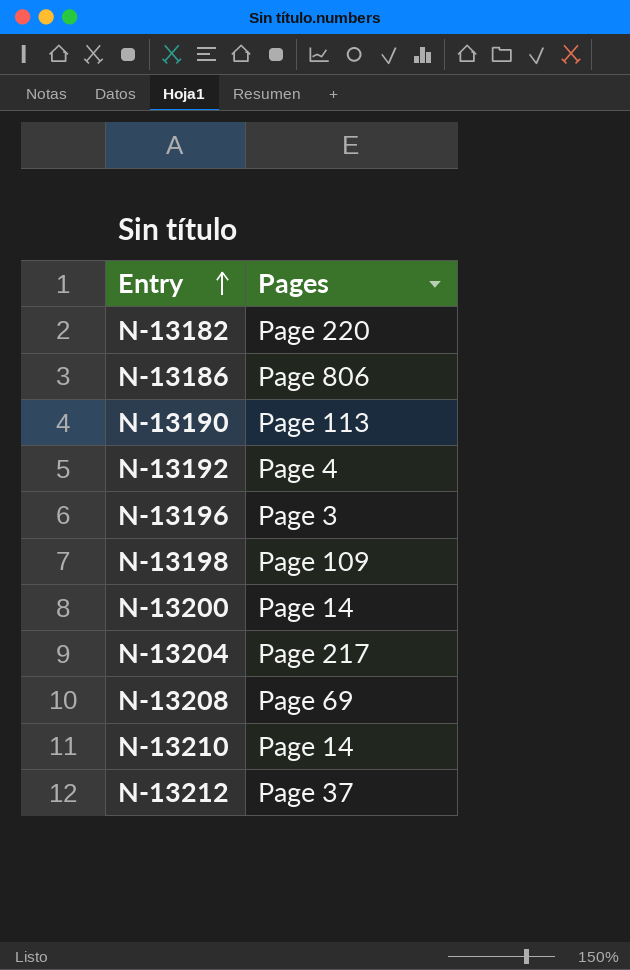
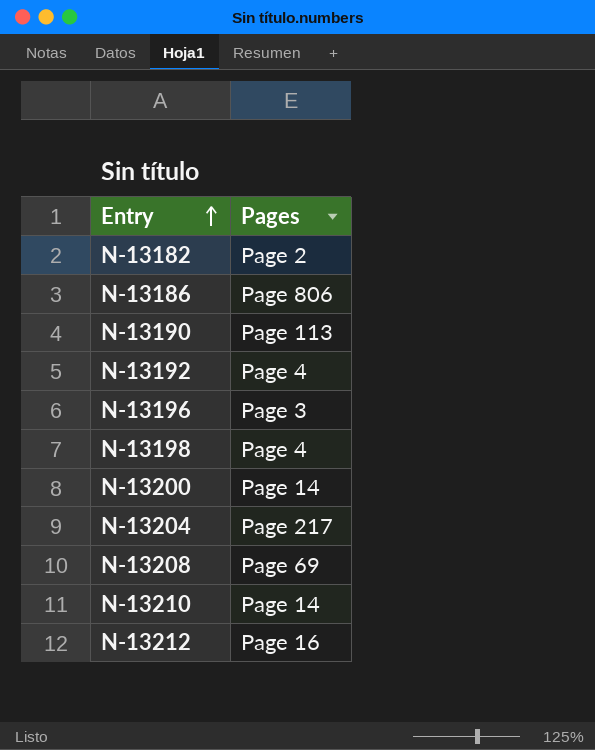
N-13182 | Pages: Page 220 -> Page 2
N-13198 | Pages: Page 109 -> Page 4
N-13212 | Pages: Page 37 -> Page 16

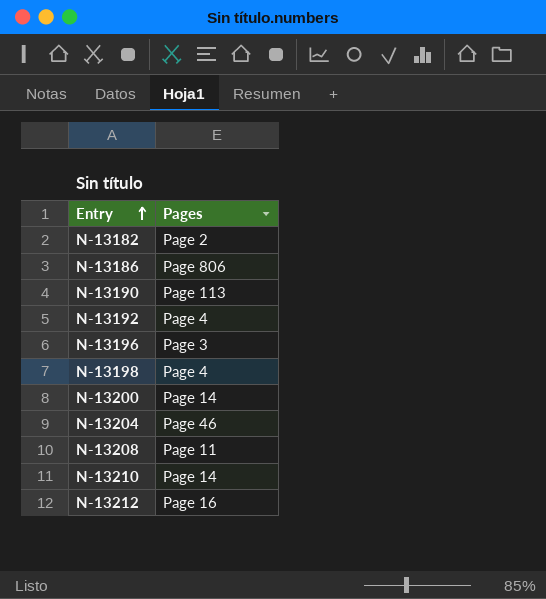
N-13204 | Pages: Page 217 -> Page 46
N-13208 | Pages: Page 69 -> Page 11

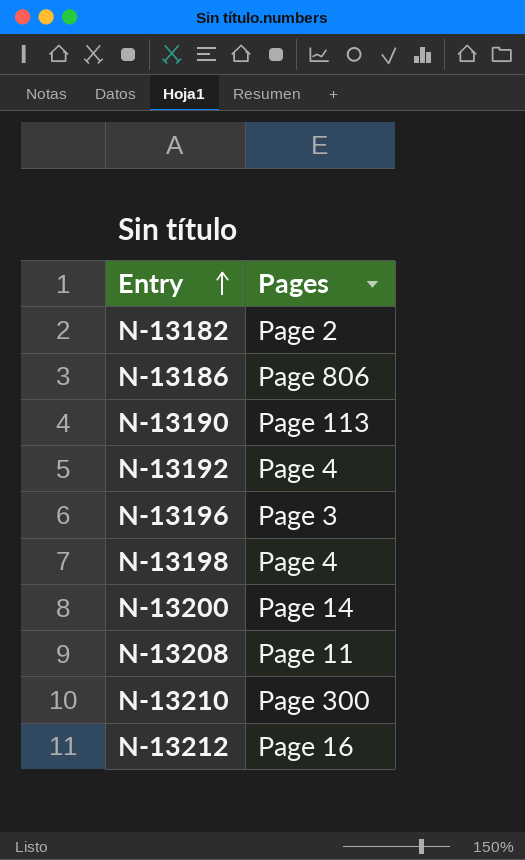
row N-13204: Page 46 -> none
N-13210 | Pages: Page 14 -> Page 300

